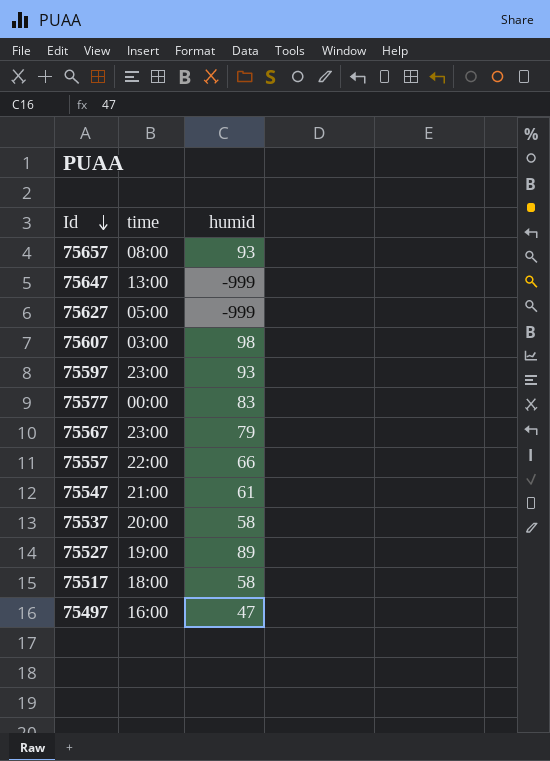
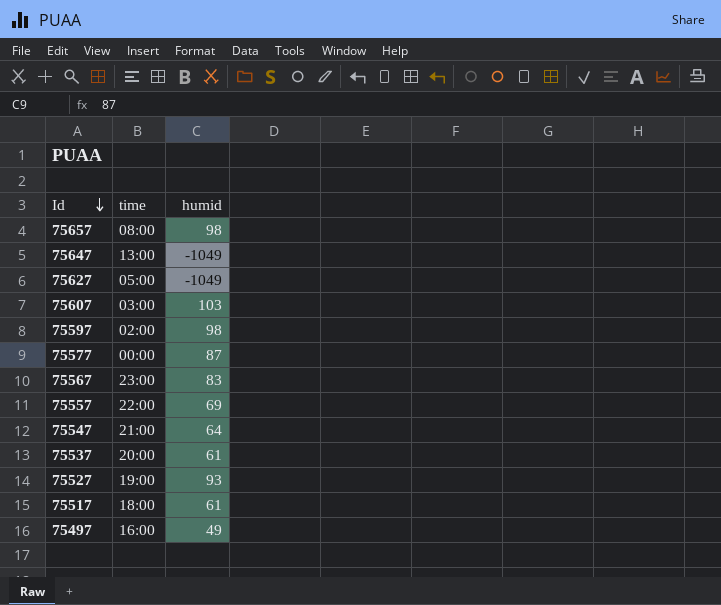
75657 | humid: 93 -> 98
75647 | humid: -999 -> -1049
75627 | humid: -999 -> -1049
75607 | humid: 98 -> 103
75597 | time: 23:00 -> 02:00
75597 | humid: 93 -> 98
75577 | humid: 83 -> 87
75567 | humid: 79 -> 83
75557 | humid: 66 -> 69
75547 | humid: 61 -> 64
75537 | humid: 58 -> 61
75527 | humid: 89 -> 93
75517 | humid: 58 -> 61
75497 | humid: 47 -> 49

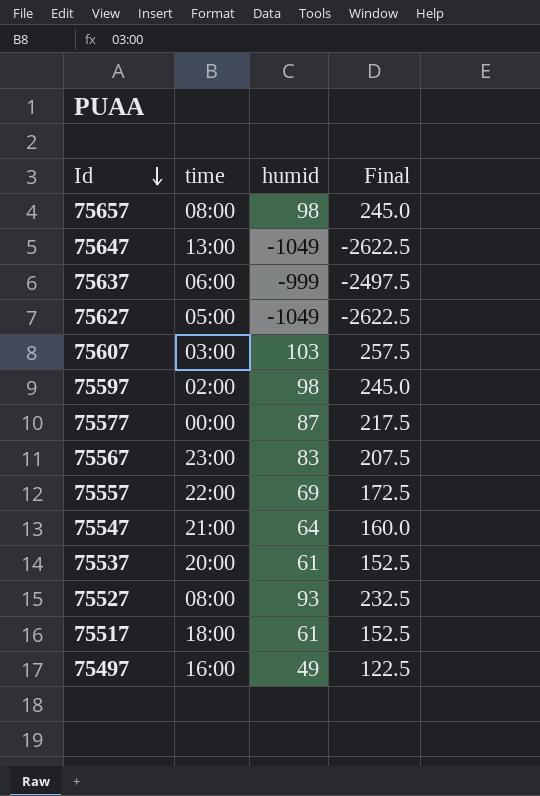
column Final | formula: none -> [humid] * 2.5
row 75637: none -> 06:00 | -999 | -2497.5
75527 | time: 19:00 -> 08:00

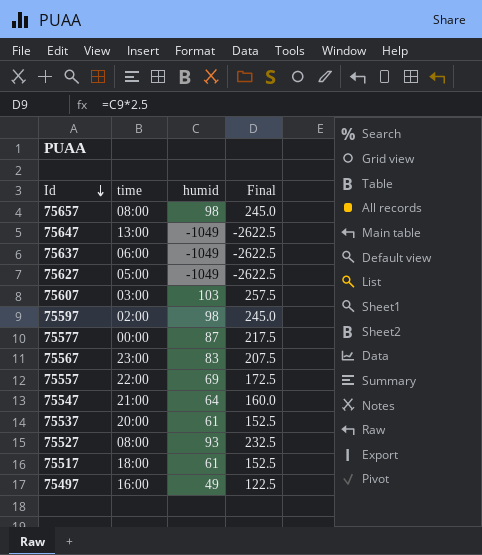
75637 | humid: -999 -> -1049
75637 | Final: -2497.5 -> -2622.5

